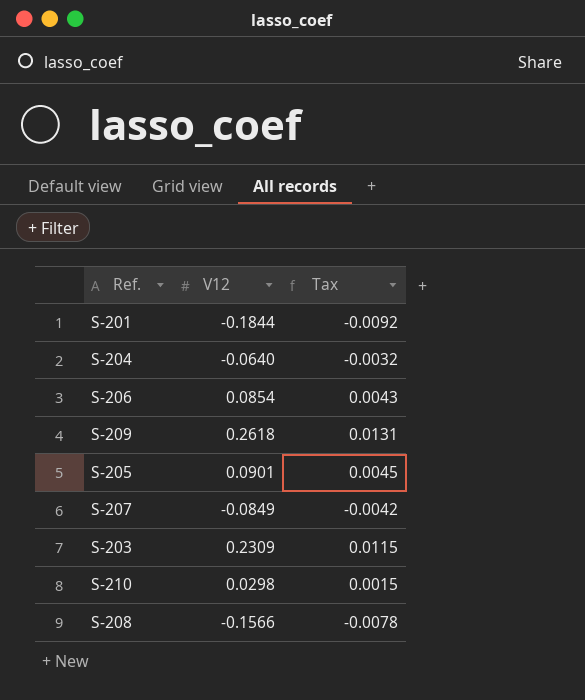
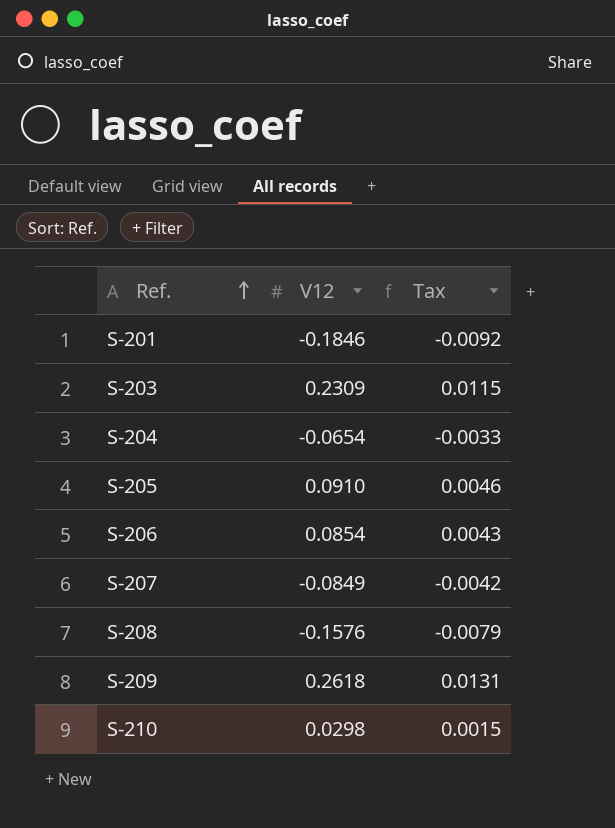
row order: none -> Ref. ascending
S-201 | V12: -0.1844 -> -0.1846
S-204 | V12: -0.0640 -> -0.0654
S-204 | Tax: -0.0032 -> -0.0033
S-205 | V12: 0.0901 -> 0.0910
S-205 | Tax: 0.0045 -> 0.0046
S-208 | V12: -0.1566 -> -0.1576
S-208 | Tax: -0.0078 -> -0.0079

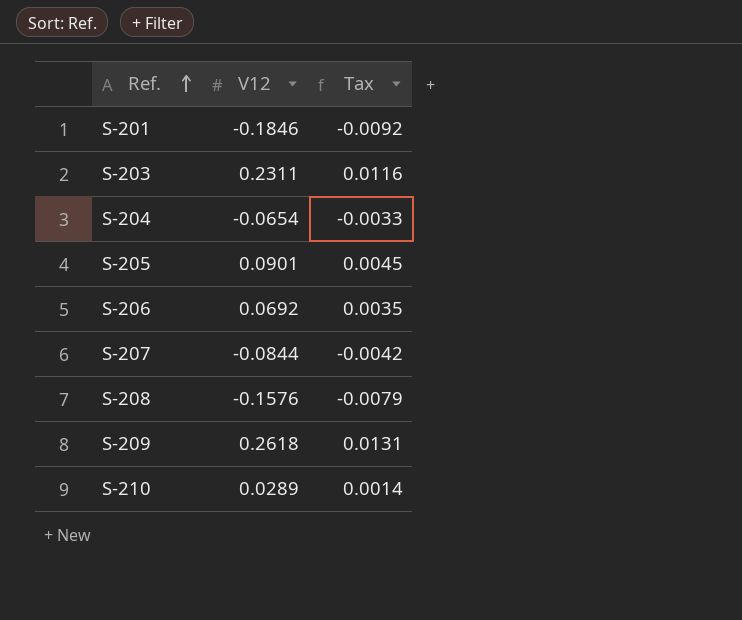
S-203 | V12: 0.2309 -> 0.2311
S-203 | Tax: 0.0115 -> 0.0116
S-205 | V12: 0.0910 -> 0.0901
S-205 | Tax: 0.0046 -> 0.0045
S-206 | V12: 0.0854 -> 0.0692
S-206 | Tax: 0.0043 -> 0.0035
S-207 | V12: -0.0849 -> -0.0844
S-210 | V12: 0.0298 -> 0.0289
S-210 | Tax: 0.0015 -> 0.0014

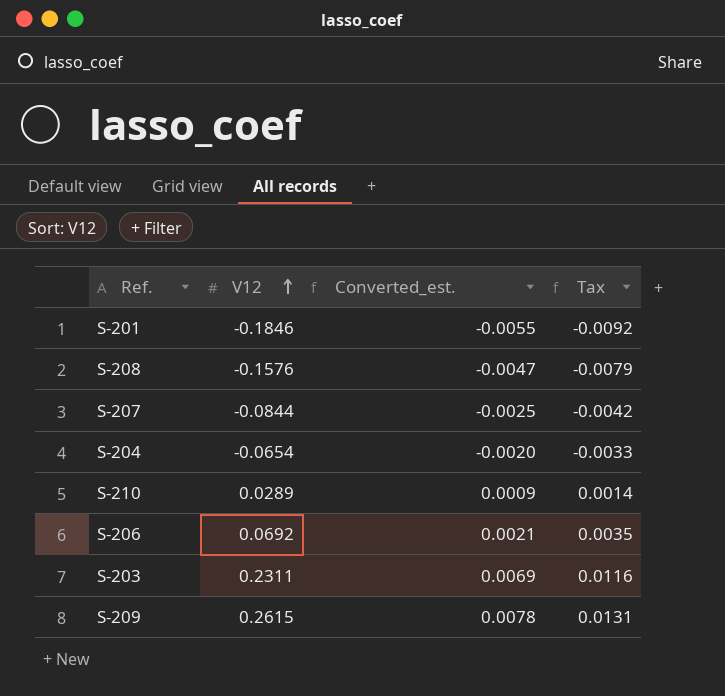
row order: Ref. ascending -> V12 ascending
column Converted_est. | formula: none -> [V12] * 0.03
row S-205: 0.0901 | 0.0045 -> none
S-209 | V12: 0.2618 -> 0.2615

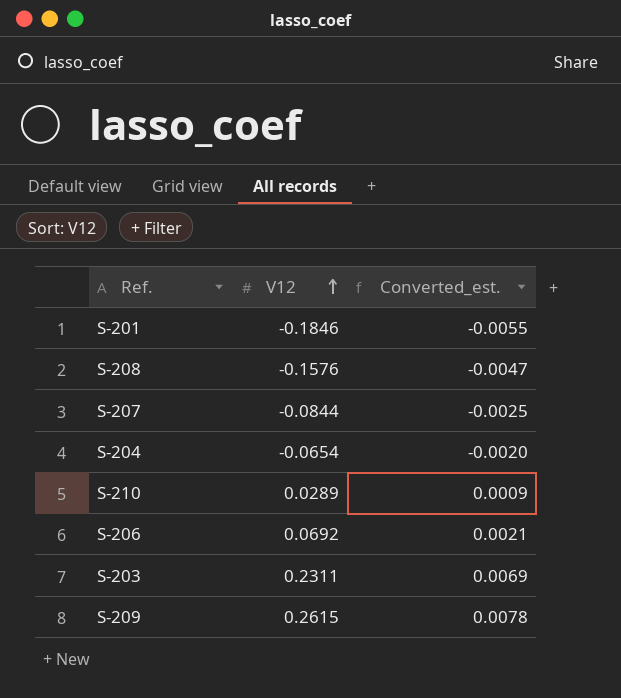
column Tax | formula: [V12] * 0.05 -> none

